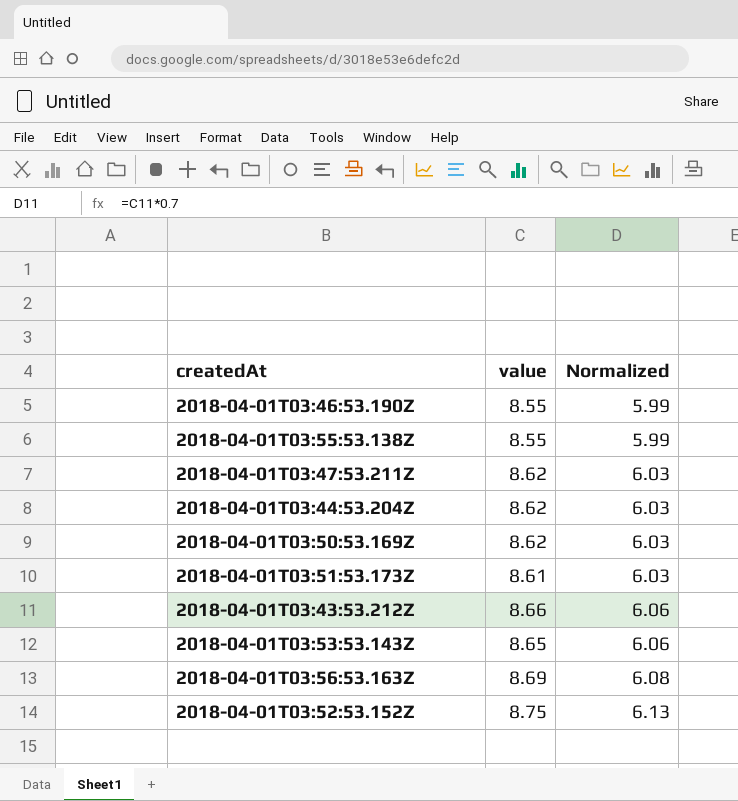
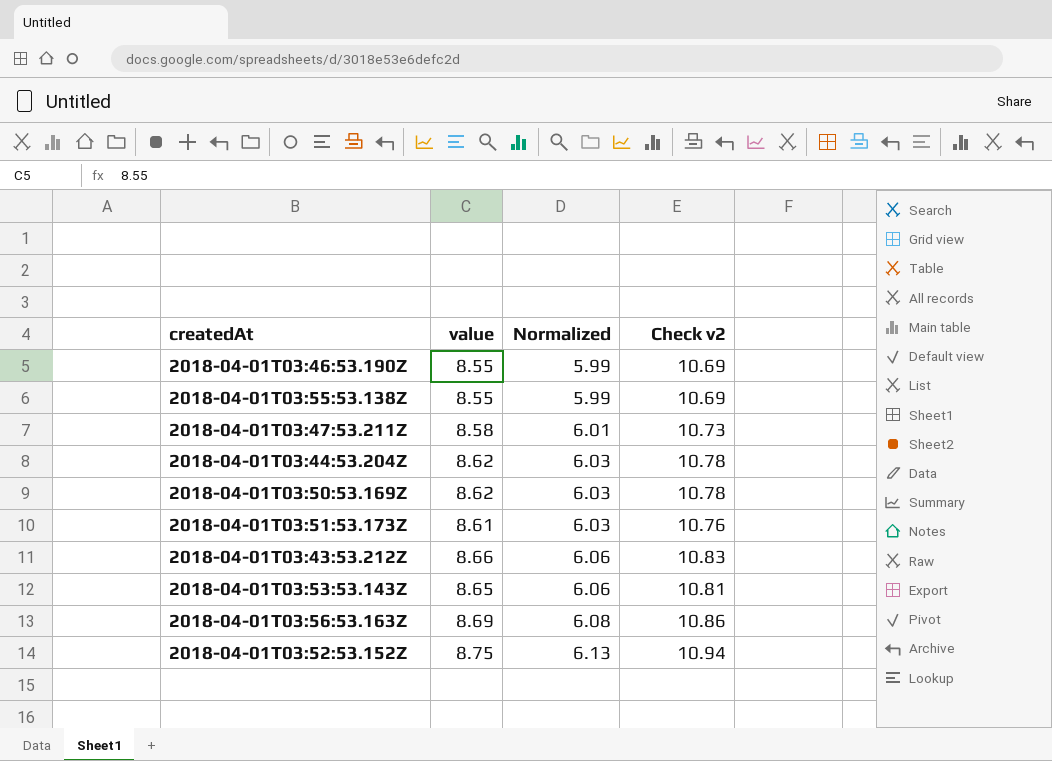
column Check v2 | formula: none -> [value] * 1.25
2018-04-01T03:47:53.211Z | value: 8.62 -> 8.58
2018-04-01T03:47:53.211Z | Normalized: 6.03 -> 6.01

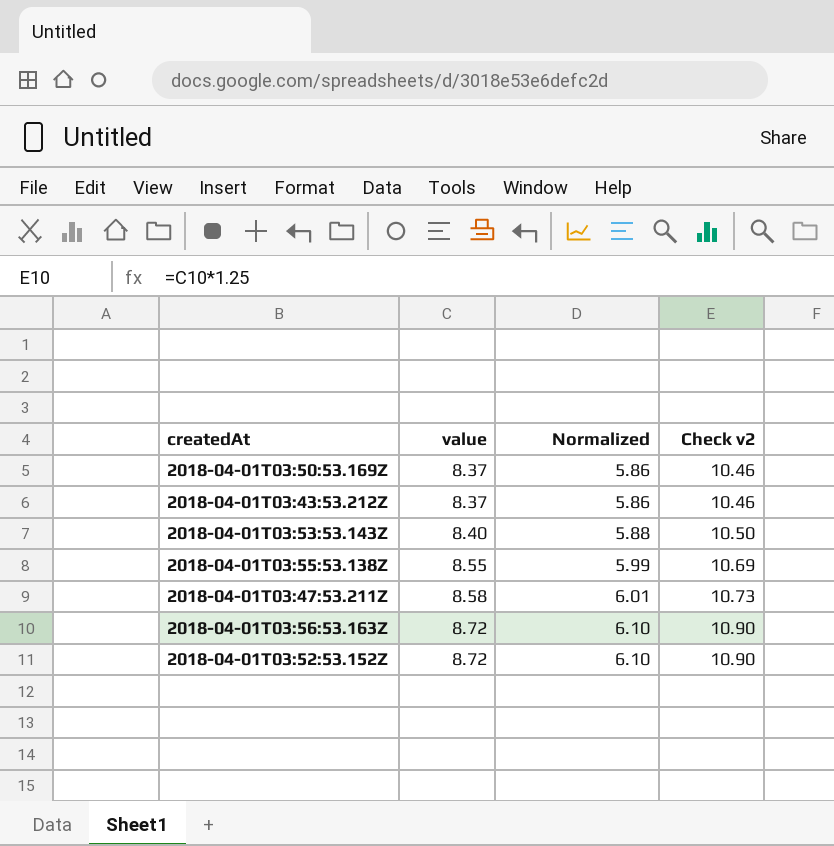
row order: Normalized ascending -> value ascending
row 2018-04-01T03:46:53.190Z: 8.55 | 5.99 | 10.69 -> none
row 2018-04-01T03:44:53.204Z: 8.62 | 6.03 | 10.78 -> none
row 2018-04-01T03:51:53.173Z: 8.61 | 6.03 | 10.76 -> none
2018-04-01T03:50:53.169Z | value: 8.62 -> 8.37
2018-04-01T03:50:53.169Z | Normalized: 6.03 -> 5.86
2018-04-01T03:50:53.169Z | Check v2: 10.78 -> 10.46
2018-04-01T03:43:53.212Z | value: 8.66 -> 8.37
2018-04-01T03:43:53.212Z | Normalized: 6.06 -> 5.86
2018-04-01T03:43:53.212Z | Check v2: 10.83 -> 10.46
2018-04-01T03:53:53.143Z | value: 8.65 -> 8.40
2018-04-01T03:53:53.143Z | Normalized: 6.06 -> 5.88
2018-04-01T03:53:53.143Z | Check v2: 10.81 -> 10.50
2018-04-01T03:56:53.163Z | value: 8.69 -> 8.72
2018-04-01T03:56:53.163Z | Normalized: 6.08 -> 6.10
2018-04-01T03:56:53.163Z | Check v2: 10.86 -> 10.90
2018-04-01T03:52:53.152Z | value: 8.75 -> 8.72
2018-04-01T03:52:53.152Z | Normalized: 6.13 -> 6.10
2018-04-01T03:52:53.152Z | Check v2: 10.94 -> 10.90

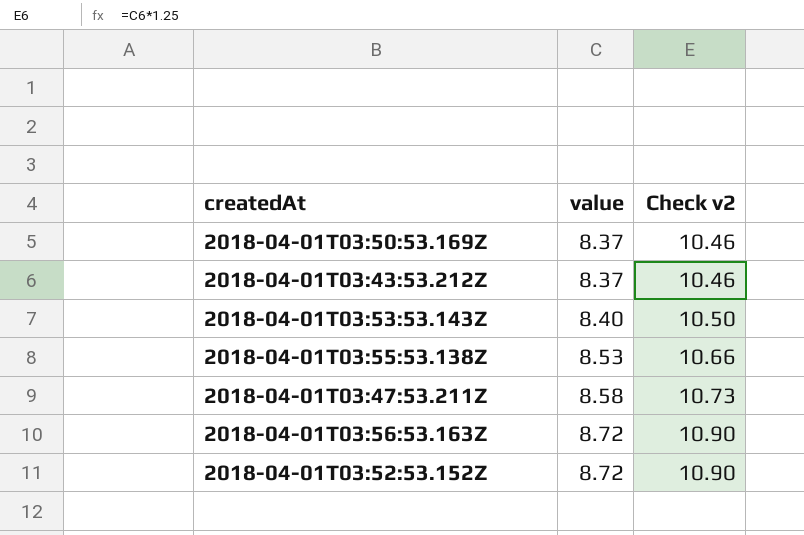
column Normalized | formula: [value] * 0.7 -> none
2018-04-01T03:55:53.138Z | value: 8.55 -> 8.53
2018-04-01T03:55:53.138Z | Check v2: 10.69 -> 10.66

